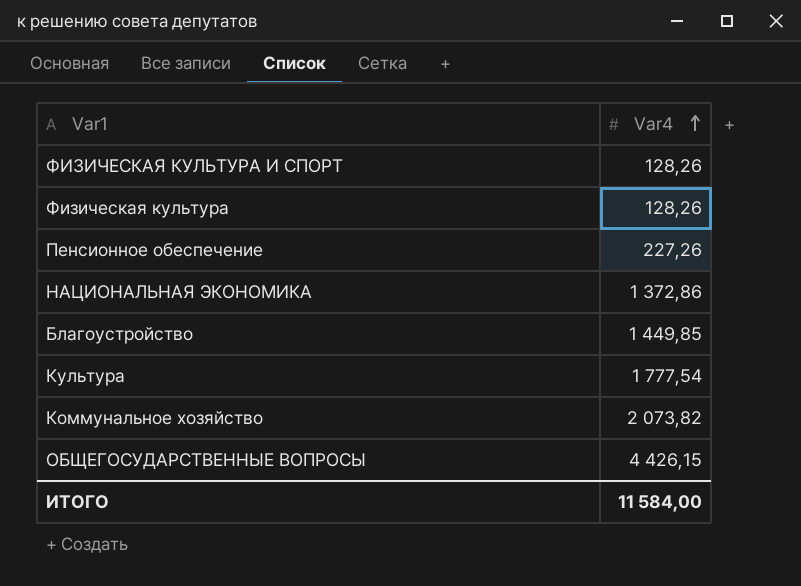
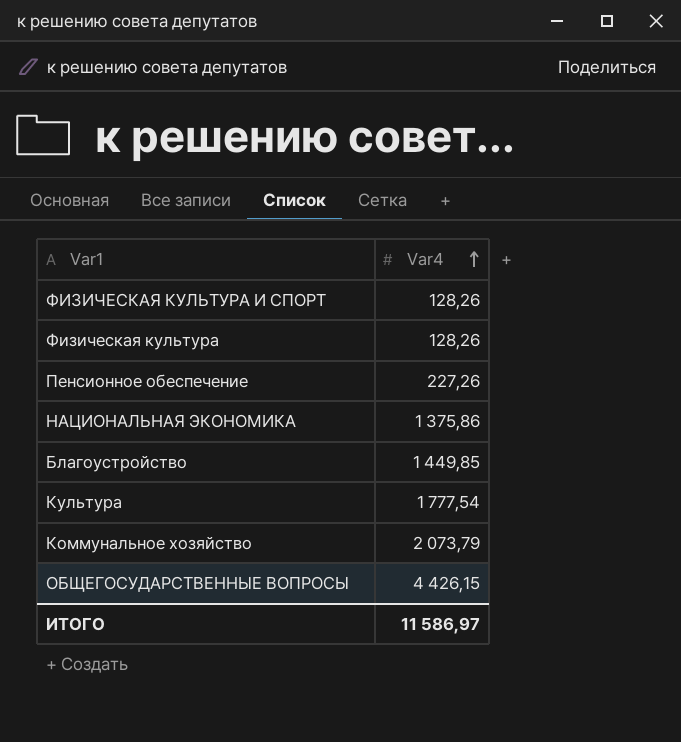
НАЦИОНАЛЬНАЯ ЭКОНОМИКА | Var4: 1 372,86 -> 1 375,86
Коммунальное хозяйство | Var4: 2 073,82 -> 2 073,79
ИТОГО | Var4: 11 584,00 -> 11 586,97

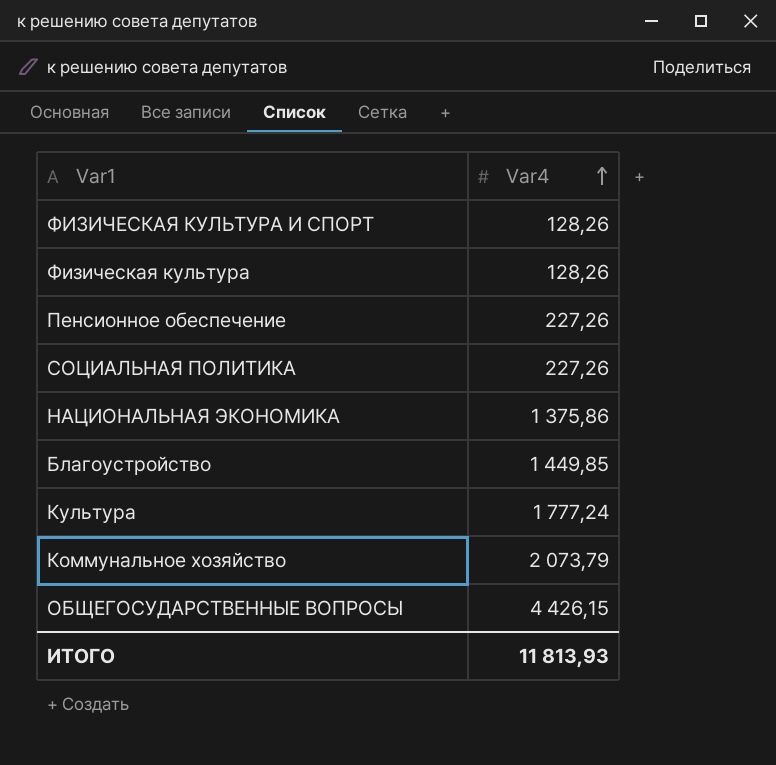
row СОЦИАЛЬНАЯ ПОЛИТИКА: none -> 227,26
Культура | Var4: 1 777,54 -> 1 777,24
ИТОГО | Var4: 11 586,97 -> 11 813,93

